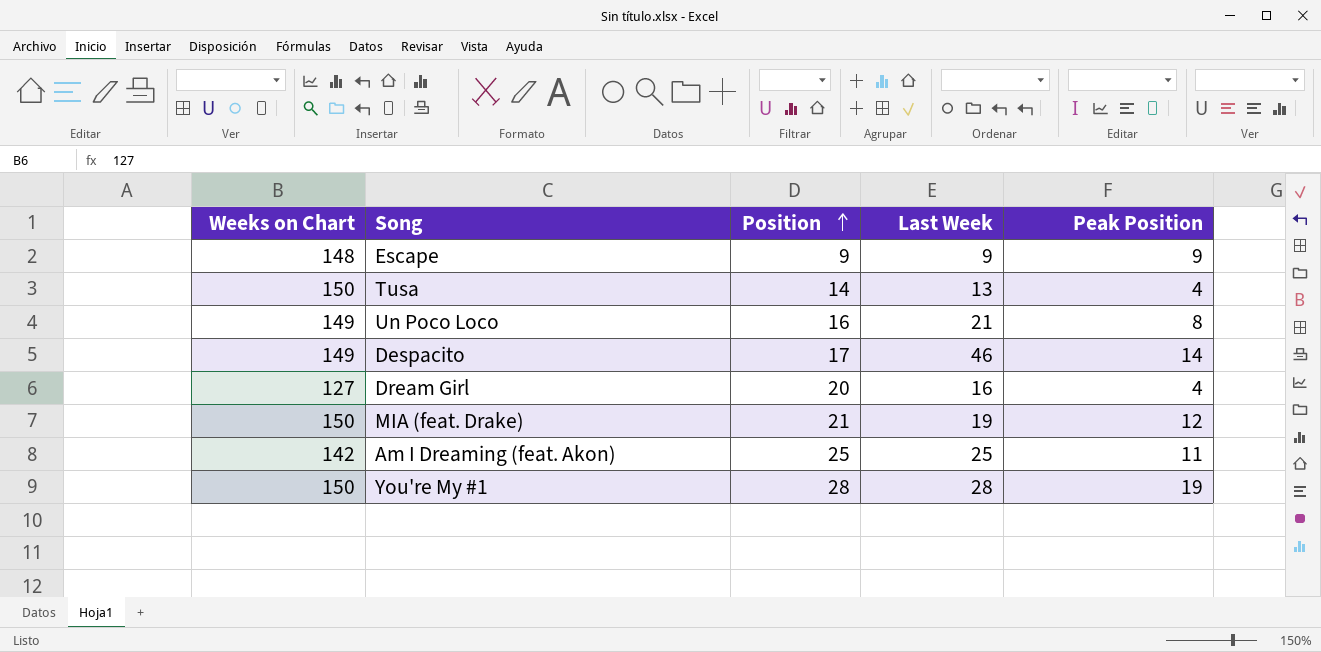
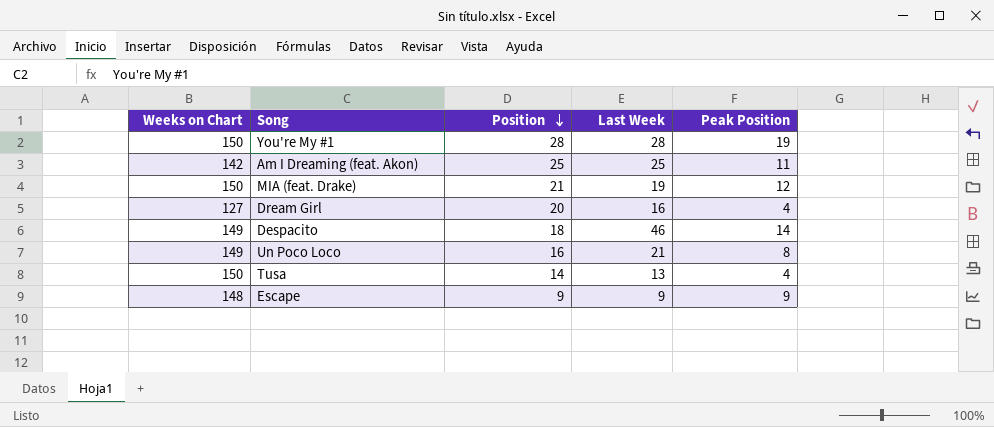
row order: Position ascending -> Position descending
Despacito | Position: 17 -> 18

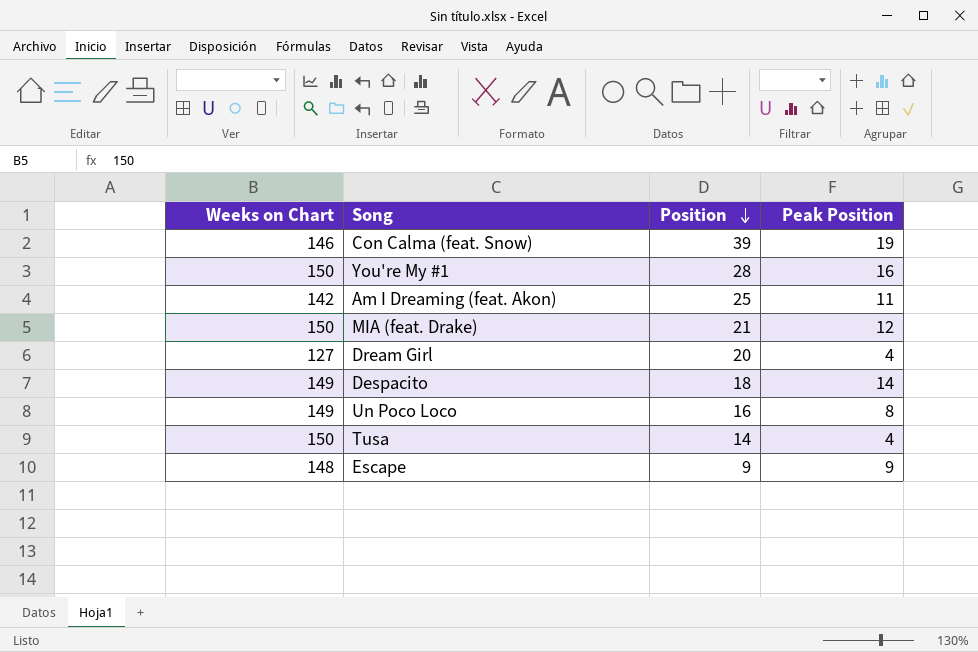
column Last Week | position: 4 -> none
row Con Calma (feat. Snow): none -> 146 | 39 | 19
You're My #1 | Peak Position: 19 -> 16

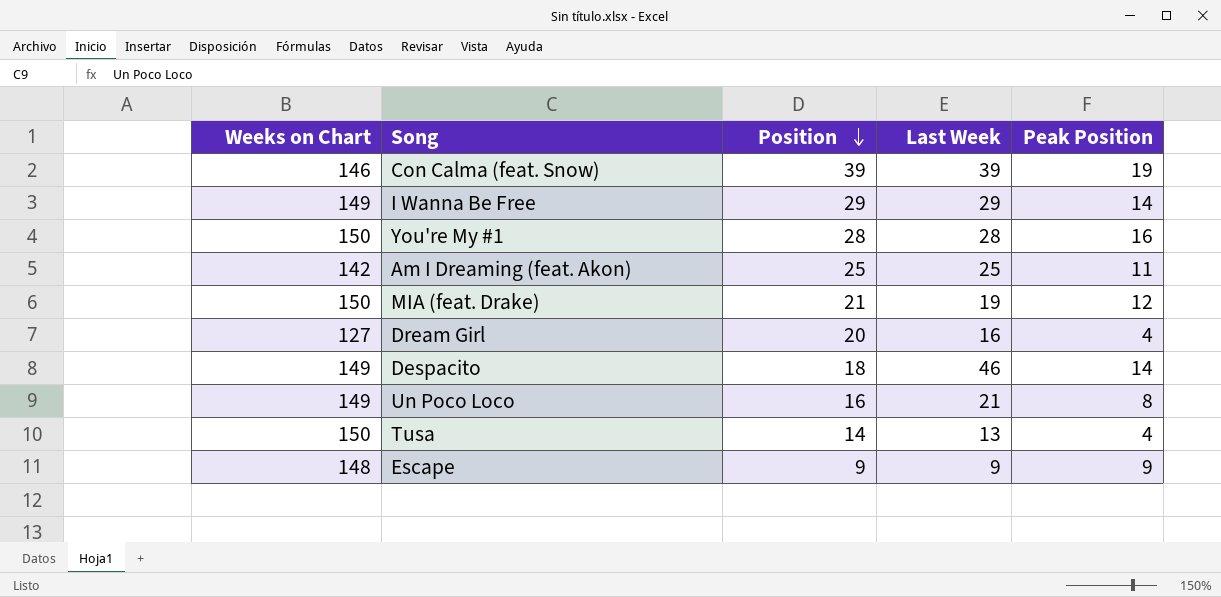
column Last Week | position: none -> 4
row I Wanna Be Free: none -> 149 | 29 | 29 | 14

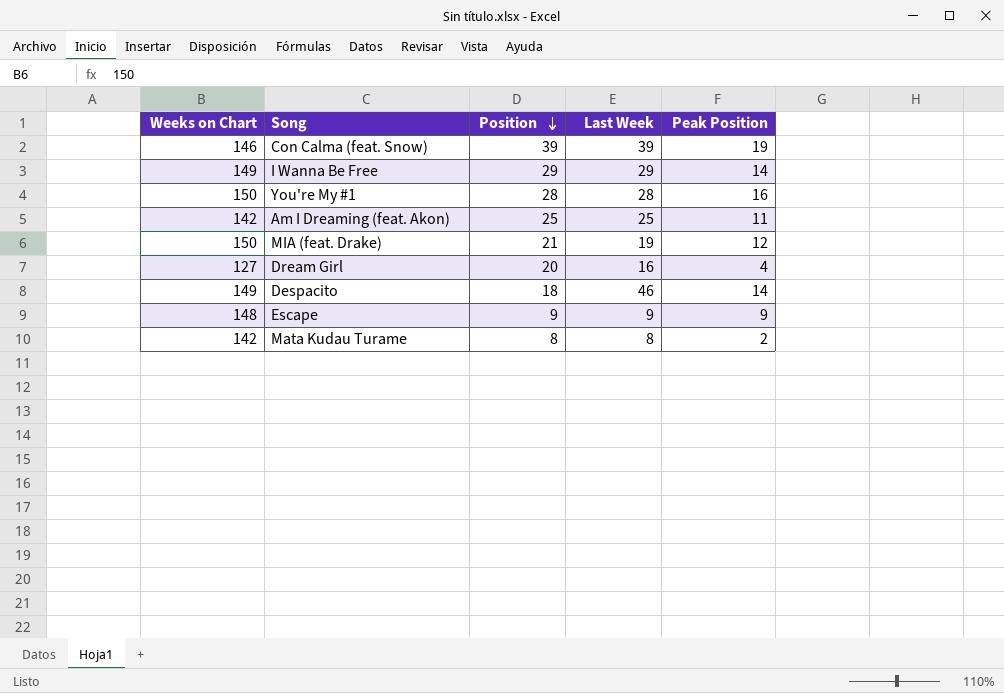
row Un Poco Loco: 149 | 16 | 21 | 8 -> none
row Tusa: 150 | 14 | 13 | 4 -> none
row Mata Kudau Turame: none -> 142 | 8 | 8 | 2

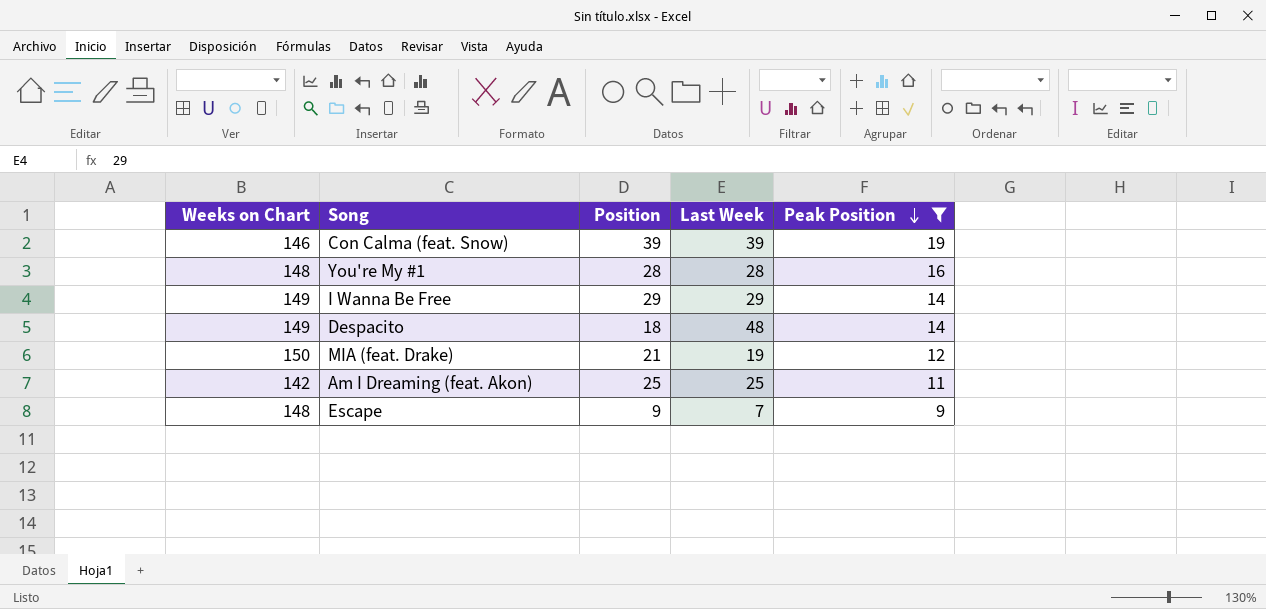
filter: none -> Peak Position >= 9
row order: Position descending -> Peak Position descending
You're My #1 | Weeks on Chart: 150 -> 148
Despacito | Last Week: 46 -> 48
Escape | Last Week: 9 -> 7

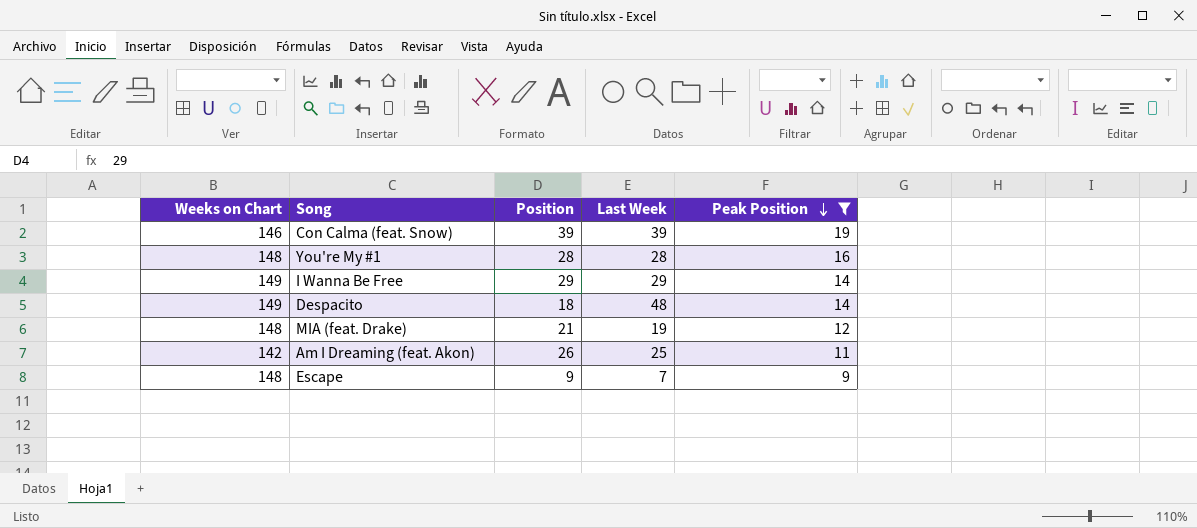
MIA (feat. Drake) | Weeks on Chart: 150 -> 148
Am I Dreaming (feat. Akon) | Position: 25 -> 26

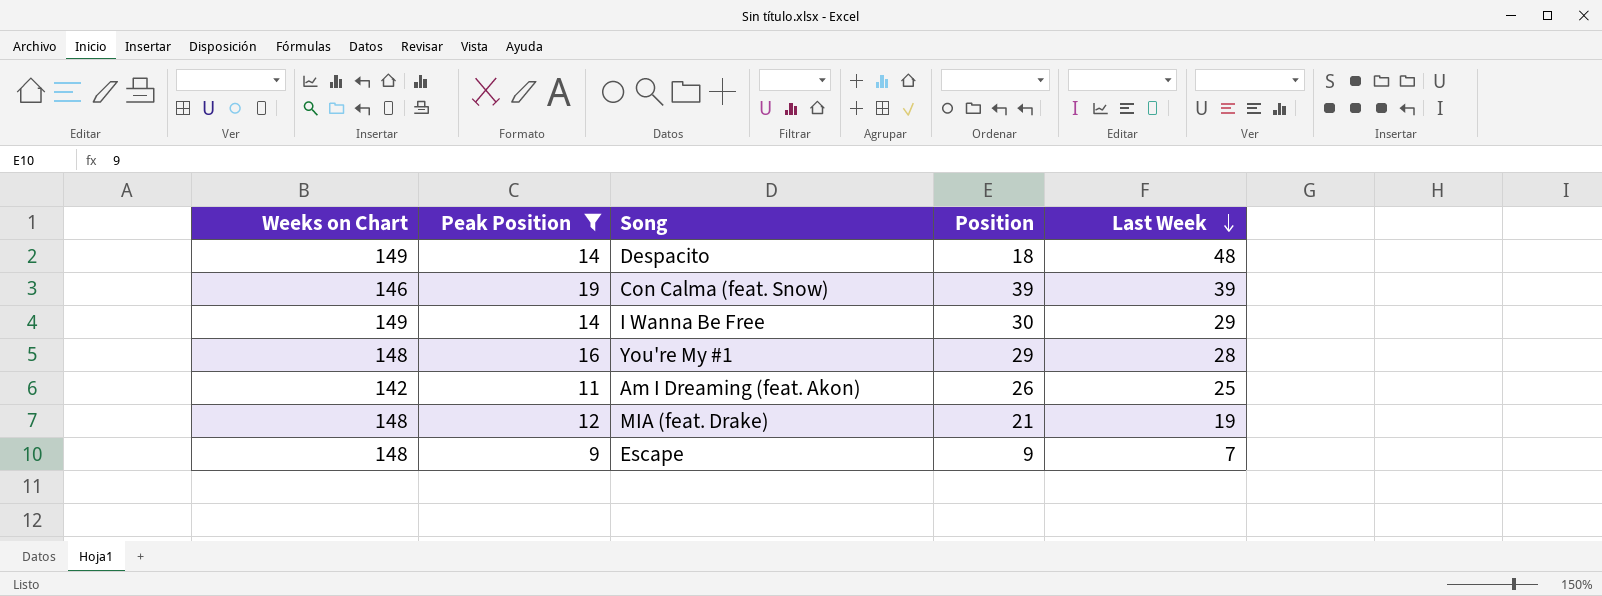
row order: Peak Position descending -> Last Week descending
column Peak Position | position: 5 -> 2
I Wanna Be Free | Position: 29 -> 30
You're My #1 | Position: 28 -> 29

